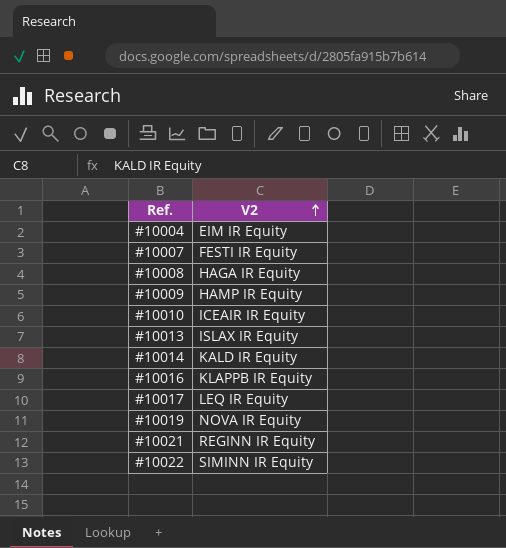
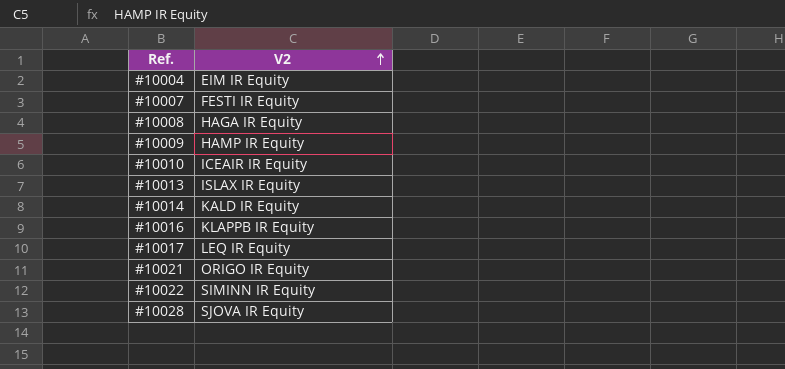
row #10019: NOVA IR Equity -> none
#10021 | V2: REGINN IR Equity -> ORIGO IR Equity
row #10028: none -> SJOVA IR Equity

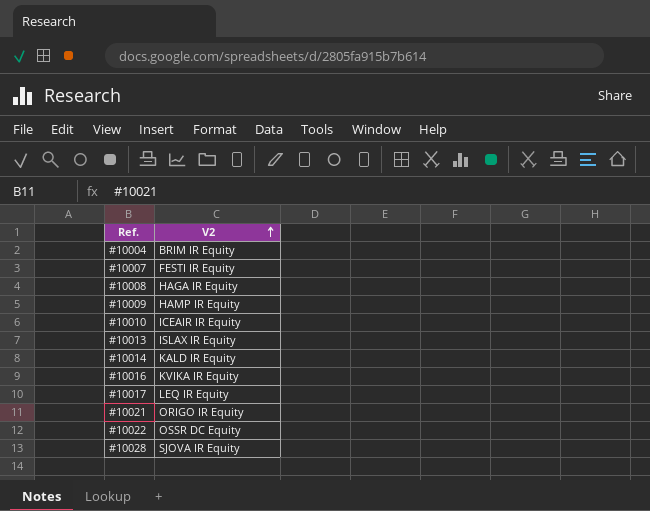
#10004 | V2: EIM IR Equity -> BRIM IR Equity
#10016 | V2: KLAPPB IR Equity -> KVIKA IR Equity
#10022 | V2: SIMINN IR Equity -> OSSR DC Equity

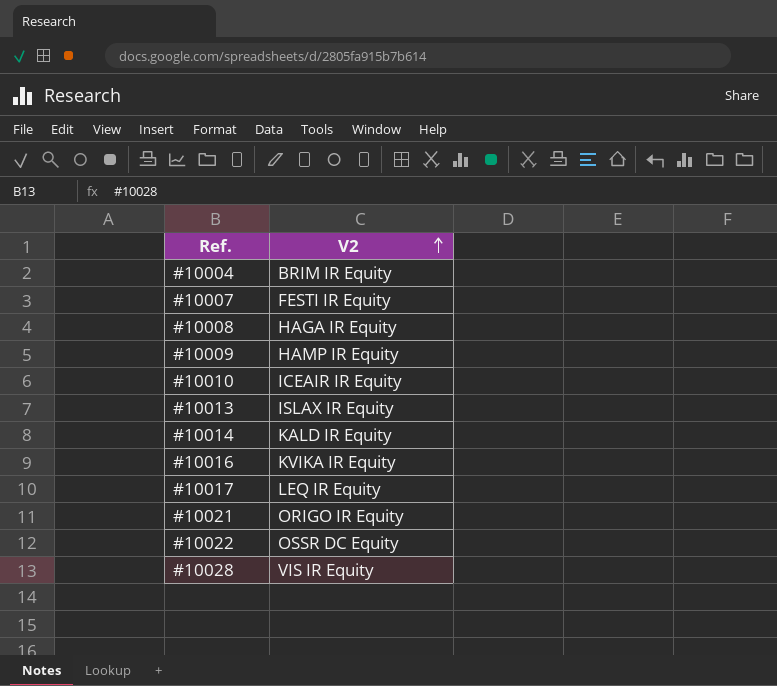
#10028 | V2: SJOVA IR Equity -> VIS IR Equity

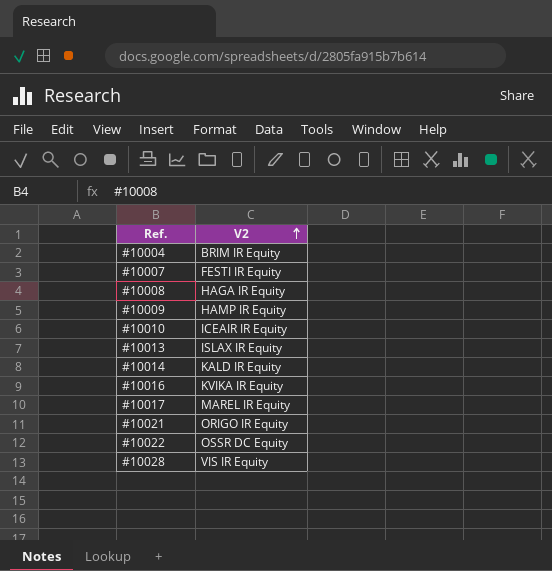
#10017 | V2: LEQ IR Equity -> MAREL IR Equity

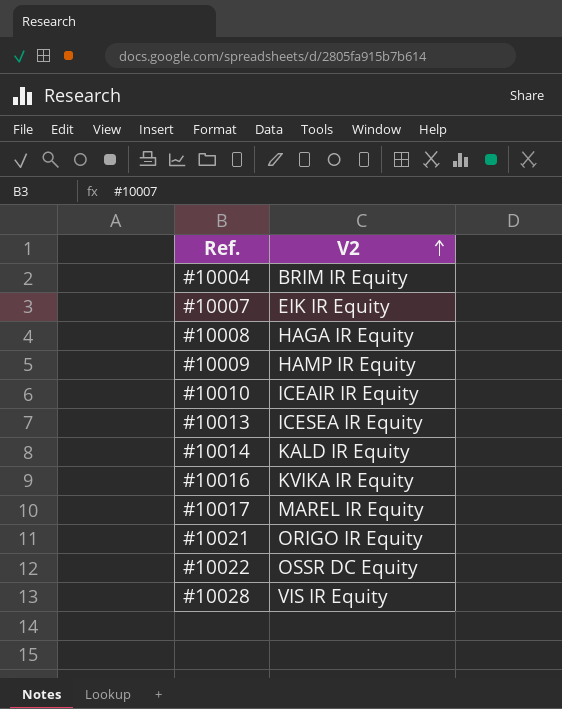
#10007 | V2: FESTI IR Equity -> EIK IR Equity
#10013 | V2: ISLAX IR Equity -> ICESEA IR Equity

